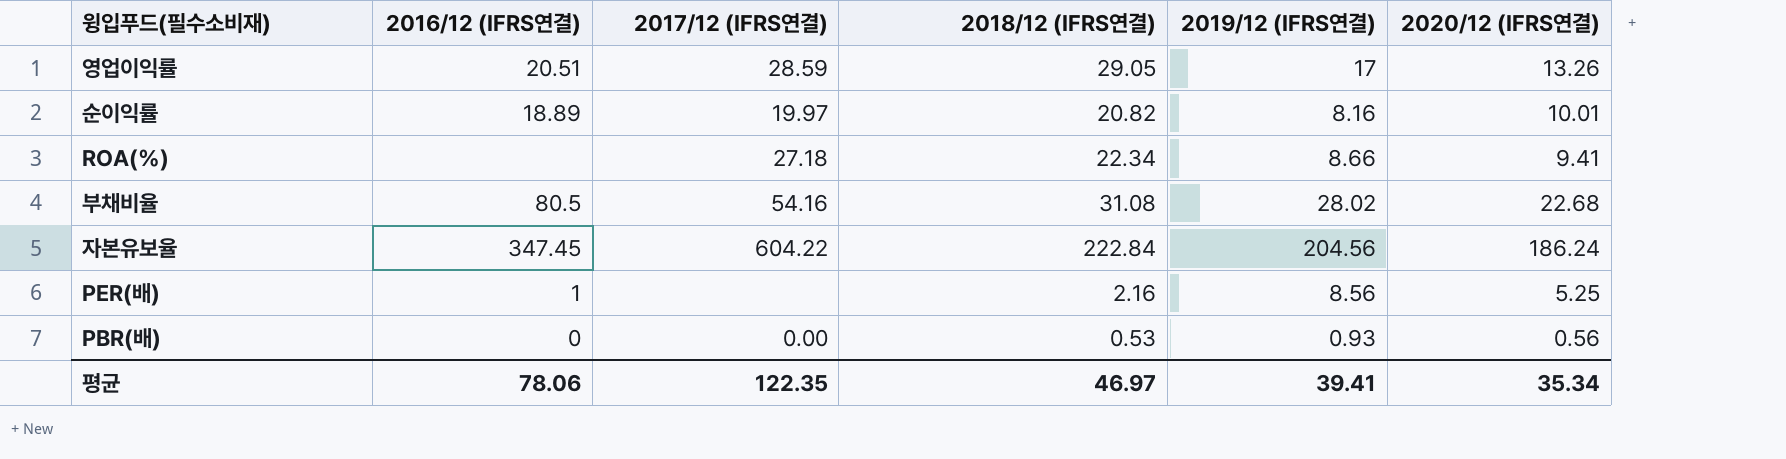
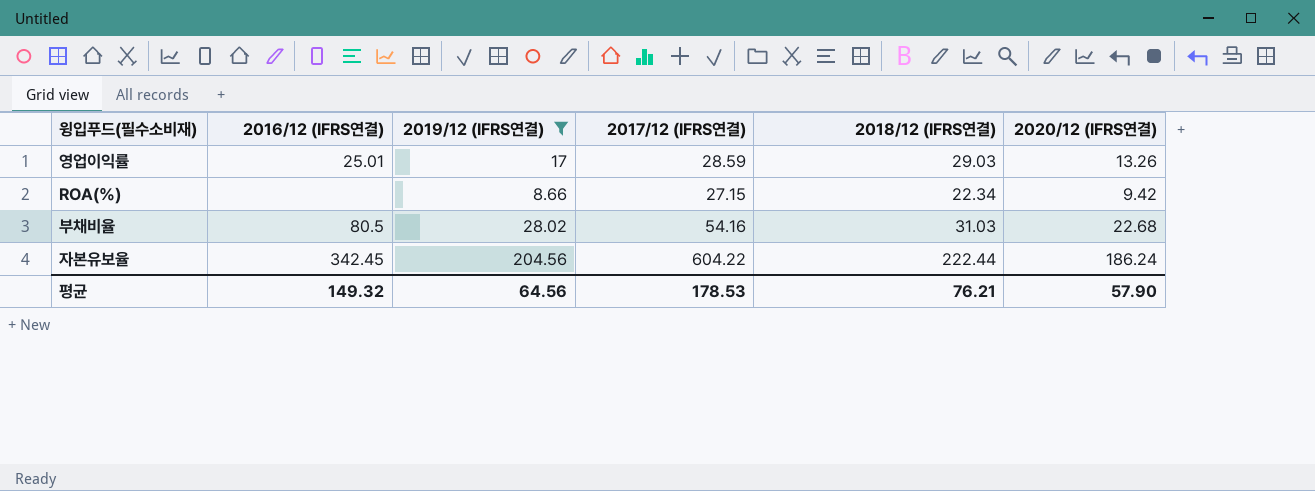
filter: none -> 2019/12 (IFRS연결) >= 8.66
column 2019/12 (IFRS연결) | position: 5 -> 3
영업이익률 | 2016/12 (IFRS연결): 20.51 -> 25.01
영업이익률 | 2018/12 (IFRS연결): 29.05 -> 29.03
ROA(%) | 2017/12 (IFRS연결): 27.18 -> 27.15
ROA(%) | 2020/12 (IFRS연결): 9.41 -> 9.42
부채비율 | 2018/12 (IFRS연결): 31.08 -> 31.03
자본유보율 | 2016/12 (IFRS연결): 347.45 -> 342.45
자본유보율 | 2018/12 (IFRS연결): 222.84 -> 222.44
평균 | 2016/12 (IFRS연결): 78.06 -> 149.32
평균 | 2019/12 (IFRS연결): 39.41 -> 64.56
평균 | 2017/12 (IFRS연결): 122.35 -> 178.53
평균 | 2018/12 (IFRS연결): 46.97 -> 76.21
평균 | 2020/12 (IFRS연결): 35.34 -> 57.90

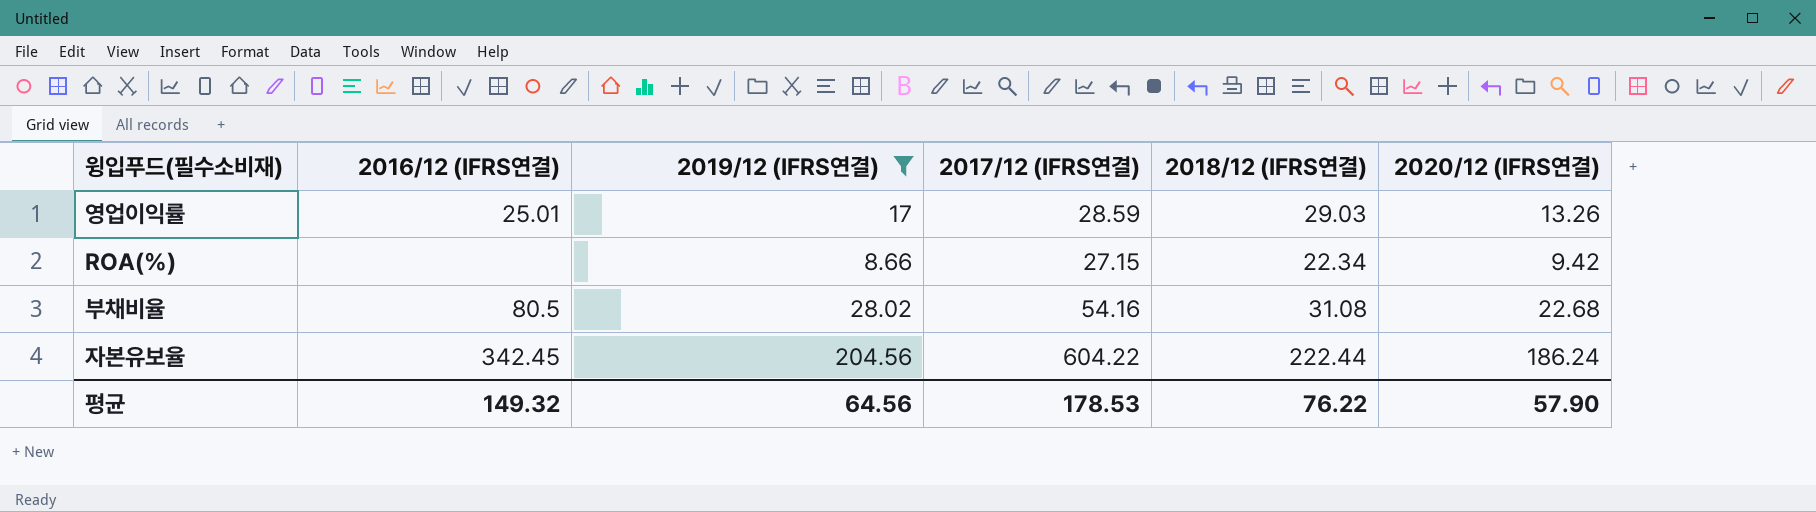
부채비율 | 2018/12 (IFRS연결): 31.03 -> 31.08
평균 | 2018/12 (IFRS연결): 76.21 -> 76.22

